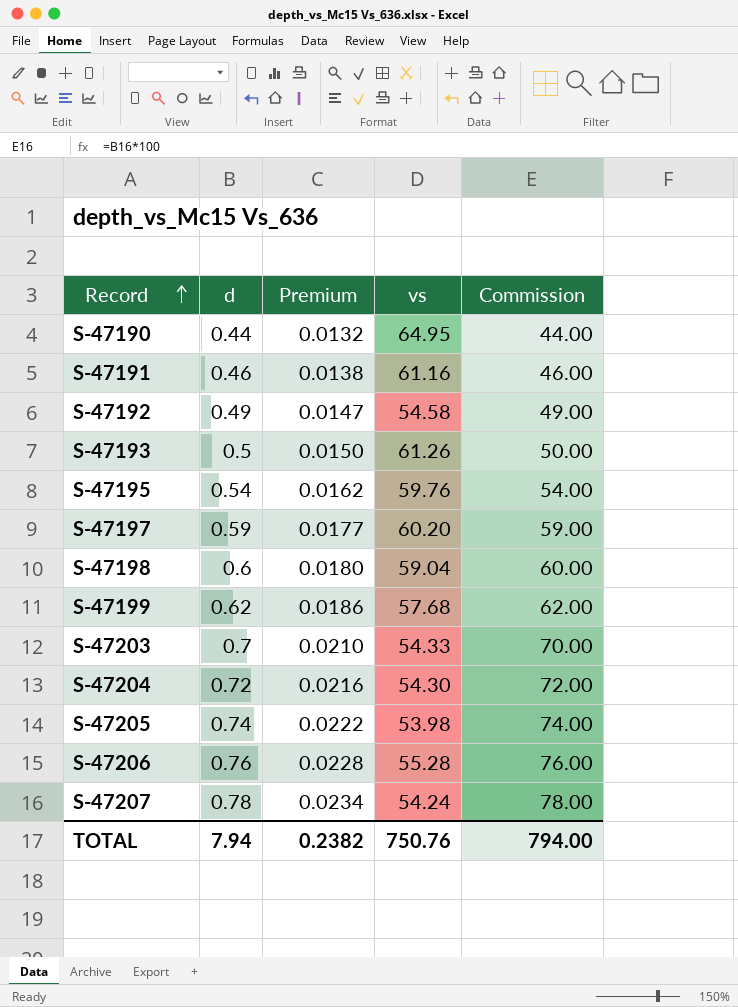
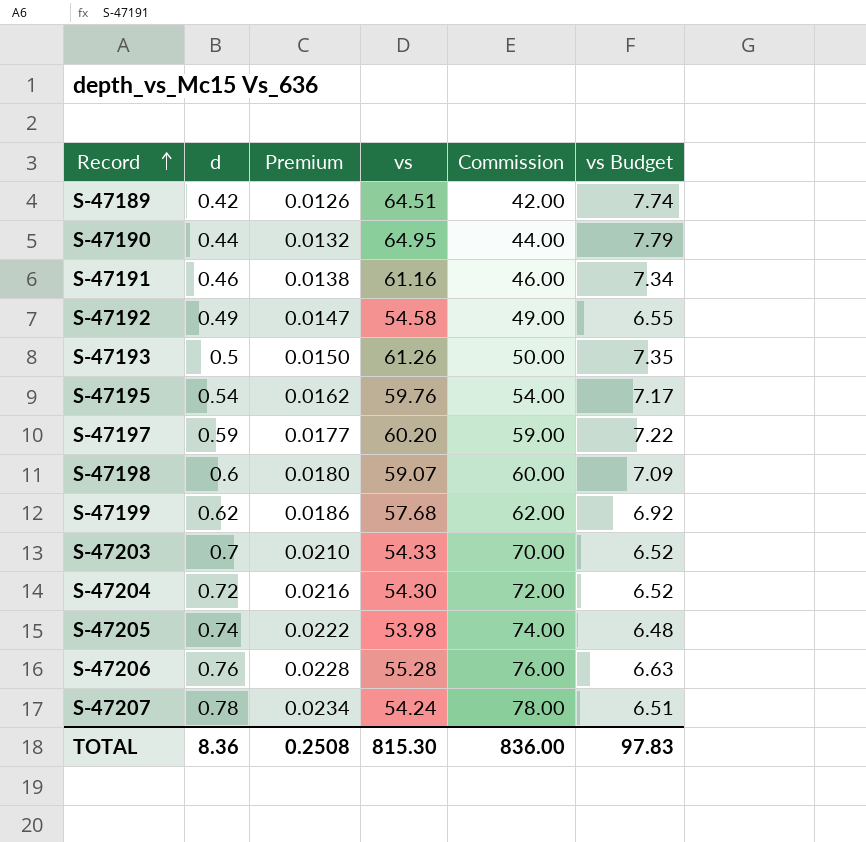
column vs Budget | formula: none -> [vs] * 0.12
row S-47189: none -> 0.42 | 0.0126 | 64.51 | 42.00 | 7.74
S-47198 | vs: 59.04 -> 59.07
TOTAL | d: 7.94 -> 8.36
TOTAL | Premium: 0.2382 -> 0.2508
TOTAL | vs: 750.76 -> 815.30
TOTAL | Commission: 794.00 -> 836.00

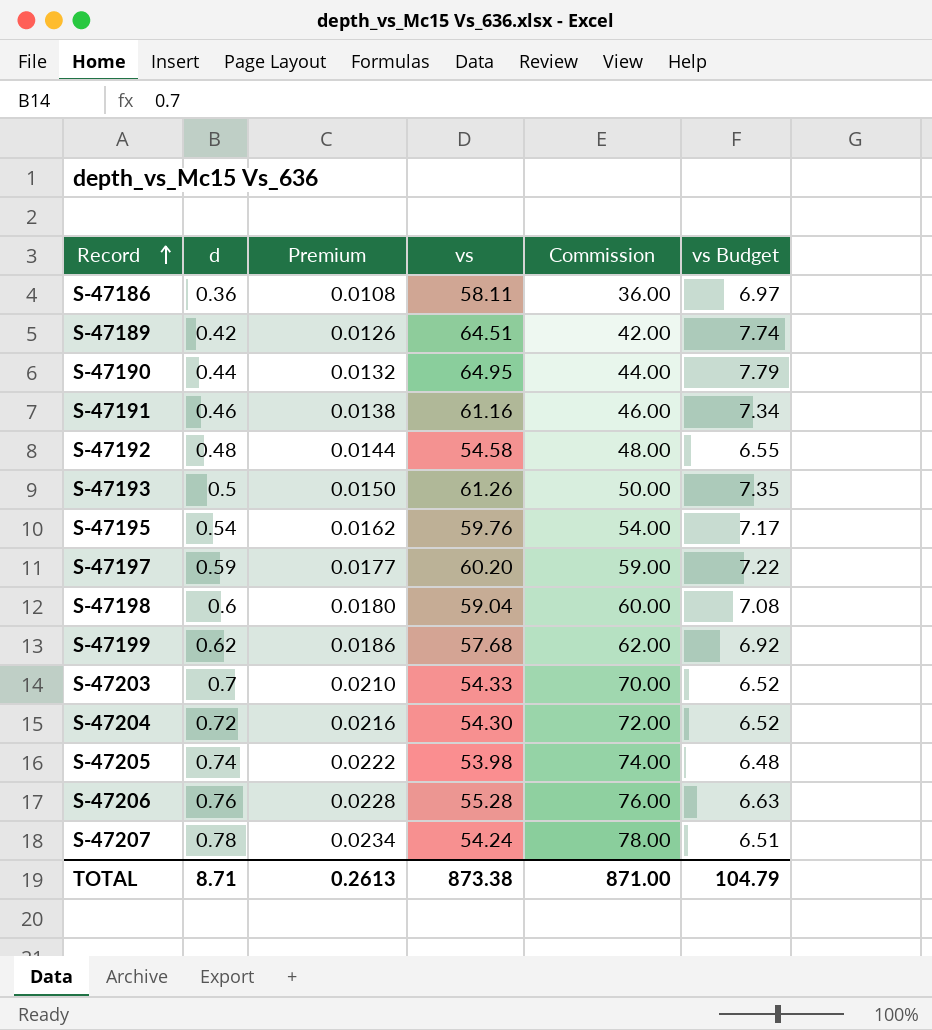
row S-47186: none -> 0.36 | 0.0108 | 58.11 | 36.00 | 6.97
S-47192 | d: 0.49 -> 0.48
S-47192 | Premium: 0.0147 -> 0.0144
S-47192 | Commission: 49.00 -> 48.00
S-47198 | vs: 59.07 -> 59.04
S-47198 | vs Budget: 7.09 -> 7.08
TOTAL | d: 8.36 -> 8.71
TOTAL | Premium: 0.2508 -> 0.2613
TOTAL | vs: 815.30 -> 873.38
TOTAL | Commission: 836.00 -> 871.00
TOTAL | vs Budget: 97.83 -> 104.79

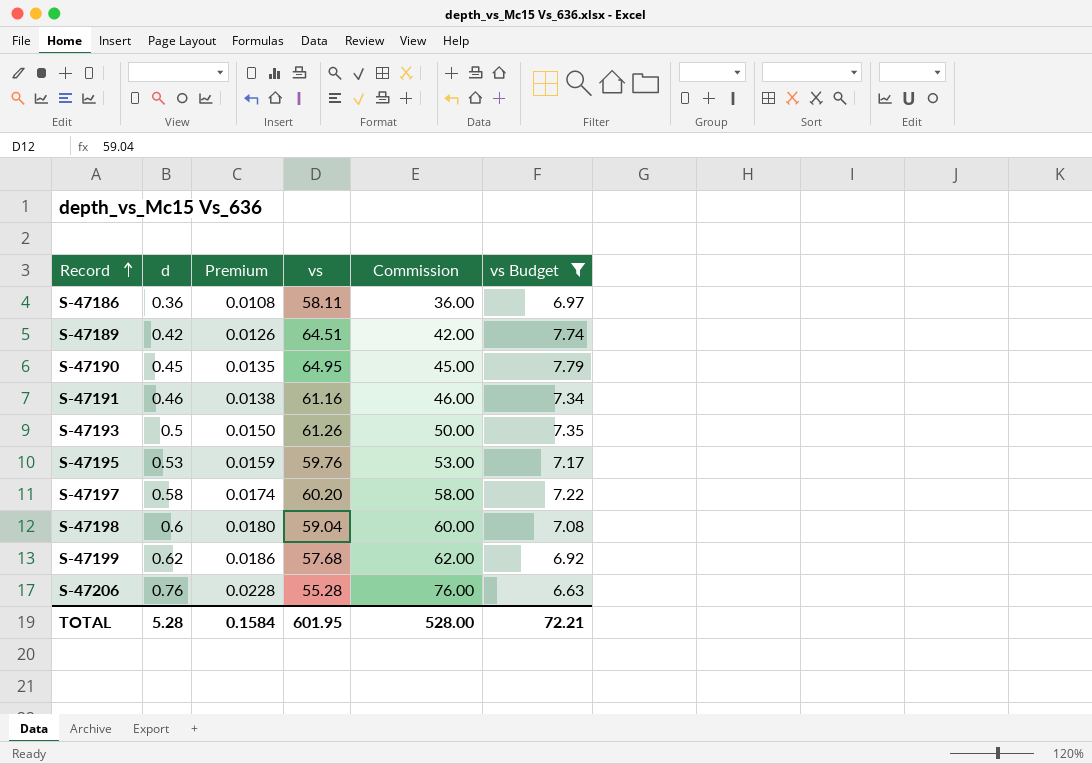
filter: none -> vs Budget >= 6.63
S-47190 | d: 0.44 -> 0.45
S-47190 | Premium: 0.0132 -> 0.0135
S-47190 | Commission: 44.00 -> 45.00
S-47195 | d: 0.54 -> 0.53
S-47195 | Premium: 0.0162 -> 0.0159
S-47195 | Commission: 54.00 -> 53.00
S-47197 | d: 0.59 -> 0.58
S-47197 | Premium: 0.0177 -> 0.0174
S-47197 | Commission: 59.00 -> 58.00
TOTAL | d: 8.71 -> 5.28
TOTAL | Premium: 0.2613 -> 0.1584
TOTAL | vs: 873.38 -> 601.95
TOTAL | Commission: 871.00 -> 528.00
TOTAL | vs Budget: 104.79 -> 72.21

